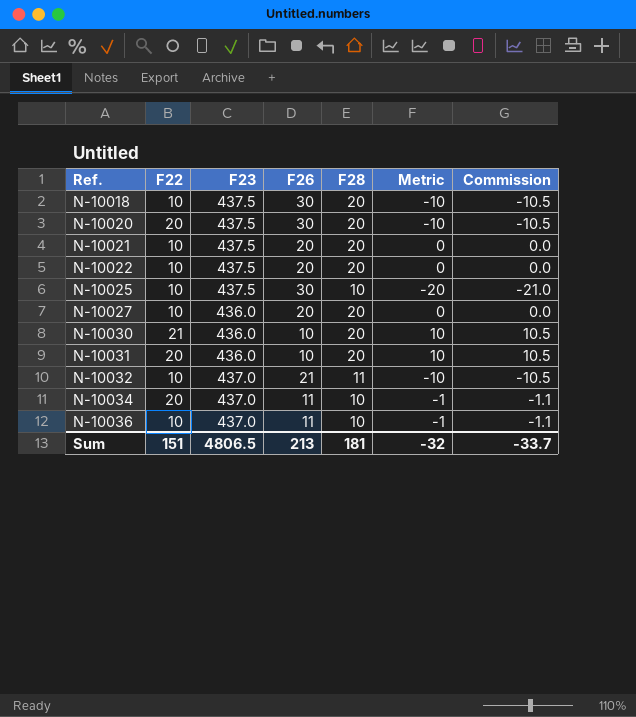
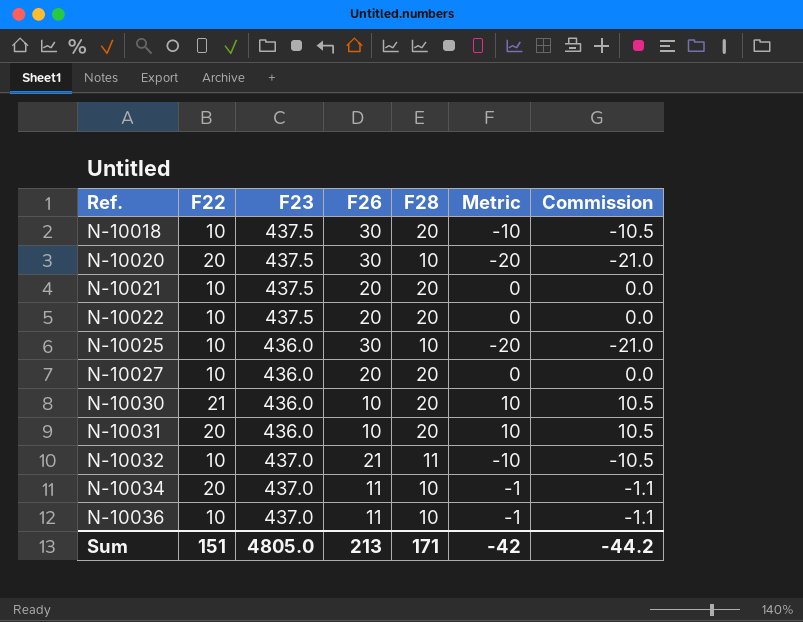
N-10020 | F28: 20 -> 10
N-10020 | Metric: -10 -> -20
N-10020 | Commission: -10.5 -> -21.0
N-10025 | F23: 437.5 -> 436.0
Sum | F23: 4806.5 -> 4805.0
Sum | F28: 181 -> 171
Sum | Metric: -32 -> -42
Sum | Commission: -33.7 -> -44.2

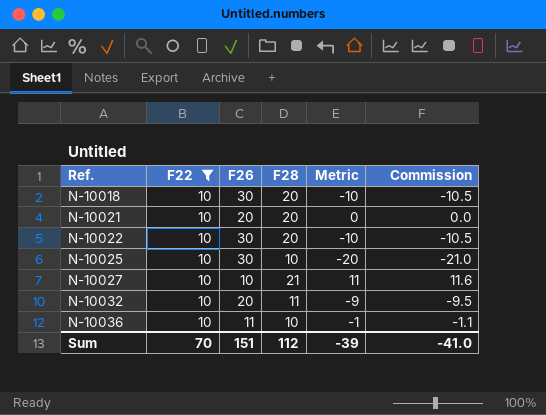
filter: none -> F22 = 10
column F23 | position: 3 -> none
N-10022 | F26: 20 -> 30
N-10022 | Metric: 0 -> -10
N-10022 | Commission: 0.0 -> -10.5
N-10027 | F26: 20 -> 10
N-10027 | F28: 20 -> 21
N-10027 | Metric: 0 -> 11
N-10027 | Commission: 0.0 -> 11.6
N-10032 | F26: 21 -> 20
N-10032 | Metric: -10 -> -9
N-10032 | Commission: -10.5 -> -9.5
Sum | F22: 151 -> 70
Sum | F26: 213 -> 151
Sum | F28: 171 -> 112
Sum | Metric: -42 -> -39
Sum | Commission: -44.2 -> -41.0

